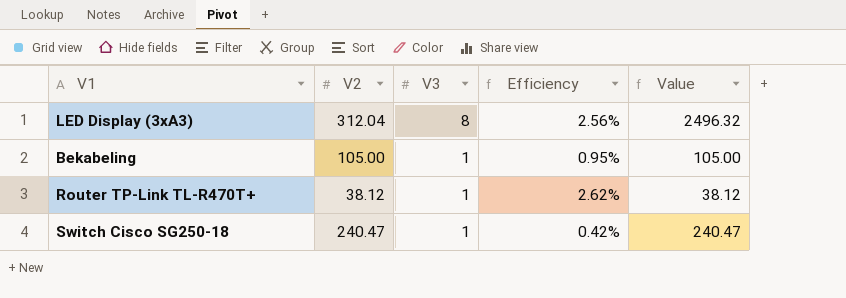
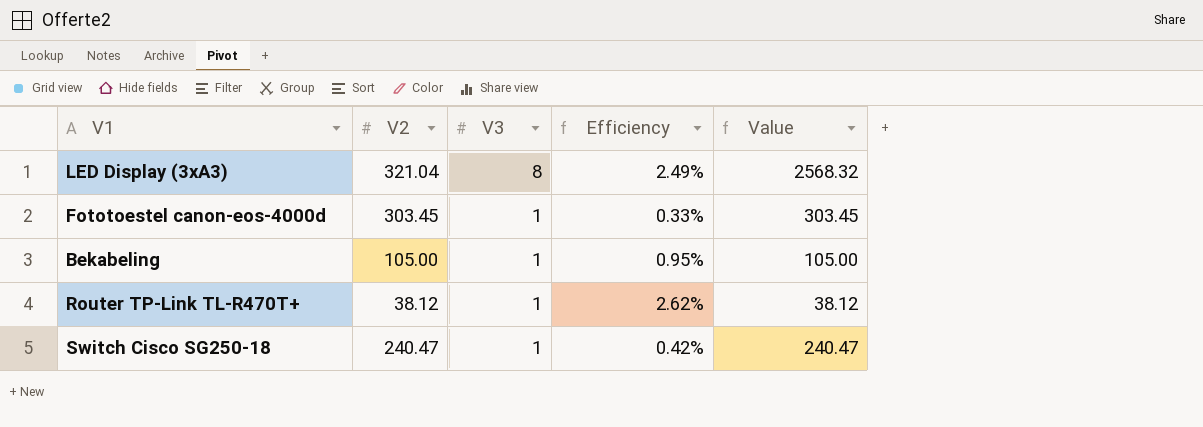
LED Display (3xA3) | V2: 312.04 -> 321.04
LED Display (3xA3) | Efficiency: 2.56% -> 2.49%
LED Display (3xA3) | Value: 2496.32 -> 2568.32
row Fototoestel canon-eos-4000d: none -> 303.45 | 1 | 0.33% | 303.45

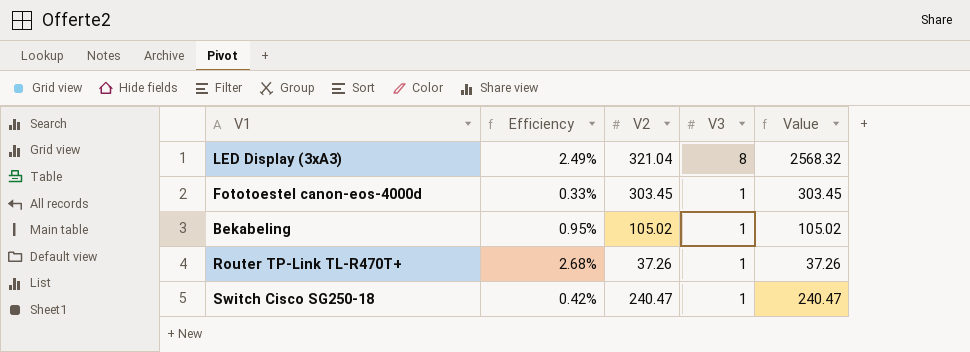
column Efficiency | position: 4 -> 2
Bekabeling | V2: 105.00 -> 105.02
Bekabeling | Value: 105.00 -> 105.02
Router TP-Link TL-R470T+ | Efficiency: 2.62% -> 2.68%
Router TP-Link TL-R470T+ | V2: 38.12 -> 37.26
Router TP-Link TL-R470T+ | Value: 38.12 -> 37.26

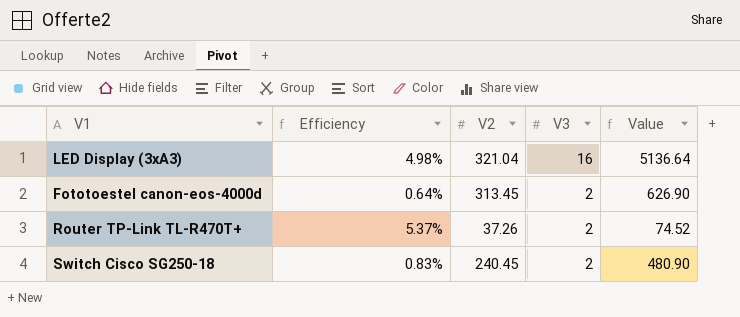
row Bekabeling: 0.95% | 105.02 | 1 | 105.02 -> none
LED Display (3xA3) | Efficiency: 2.49% -> 4.98%
LED Display (3xA3) | V3: 8 -> 16
LED Display (3xA3) | Value: 2568.32 -> 5136.64
Fototoestel canon-eos-4000d | Efficiency: 0.33% -> 0.64%
Fototoestel canon-eos-4000d | V2: 303.45 -> 313.45
Fototoestel canon-eos-4000d | V3: 1 -> 2
Fototoestel canon-eos-4000d | Value: 303.45 -> 626.90
Router TP-Link TL-R470T+ | Efficiency: 2.68% -> 5.37%
Router TP-Link TL-R470T+ | V3: 1 -> 2
Router TP-Link TL-R470T+ | Value: 37.26 -> 74.52
Switch Cisco SG250-18 | Efficiency: 0.42% -> 0.83%
Switch Cisco SG250-18 | V2: 240.47 -> 240.45
Switch Cisco SG250-18 | V3: 1 -> 2
Switch Cisco SG250-18 | Value: 240.47 -> 480.90

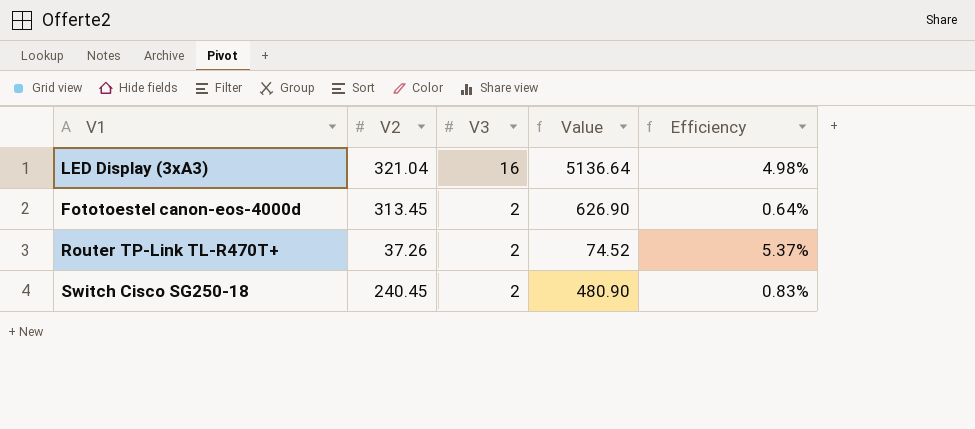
column Efficiency | position: 2 -> 5

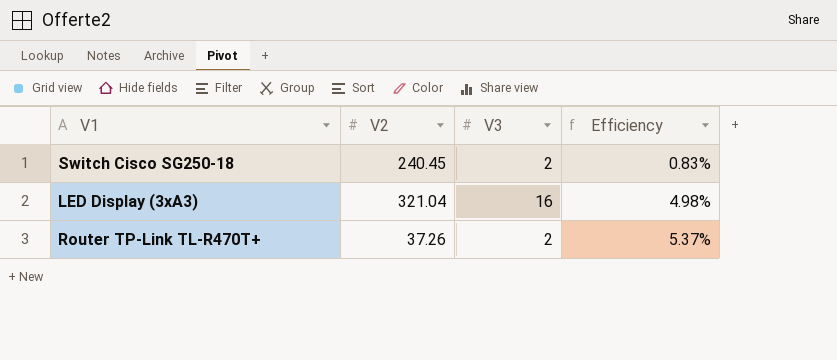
row order: V3 descending -> Efficiency ascending
column Value | formula: [V2] * [V3] -> none
row Fototoestel canon-eos-4000d: 313.45 | 2 | 626.90 | 0.64% -> none

